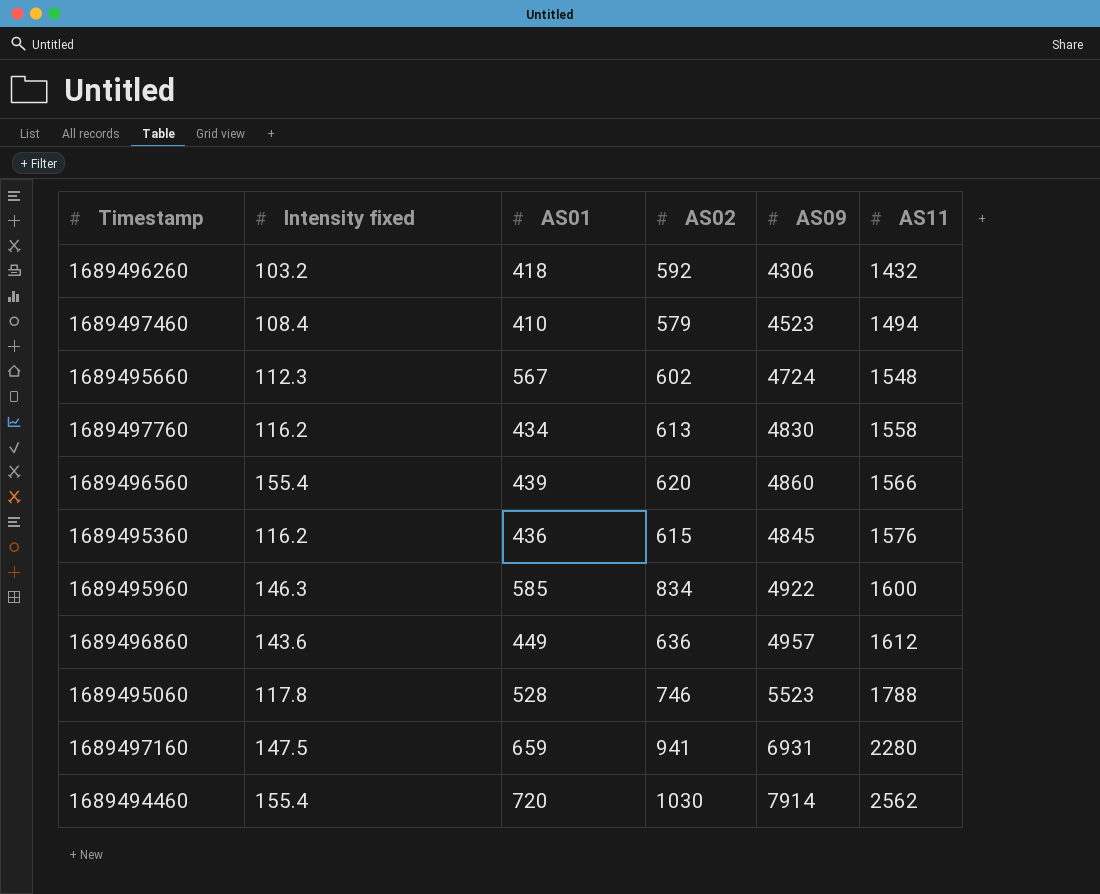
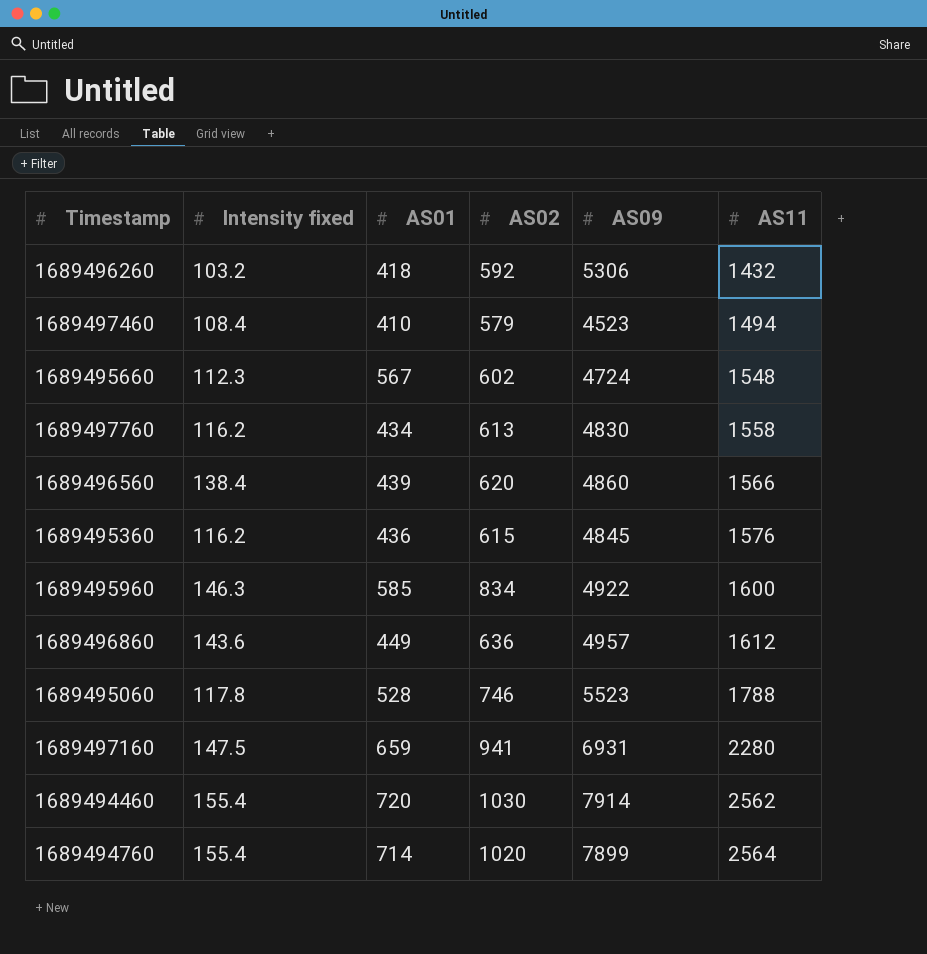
1689496260 | AS09: 4306 -> 5306
1689496560 | Intensity fixed: 155.4 -> 138.4
row 1689494760: none -> 155.4 | 714 | 1020 | 7899 | 2564

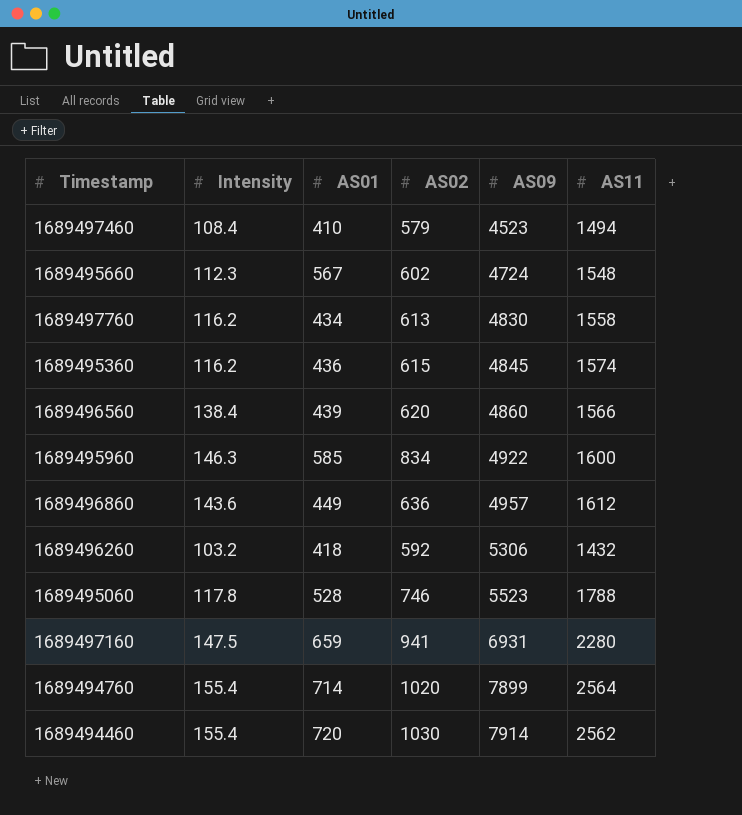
row order: AS11 ascending -> AS09 ascending
column name: Intensity fixed -> Intensity
1689495360 | AS11: 1576 -> 1574

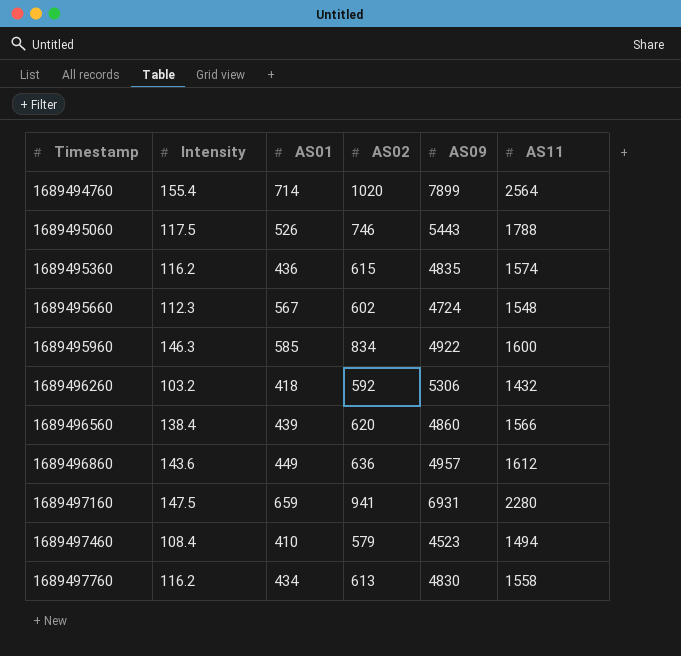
row order: AS09 ascending -> Timestamp ascending
row 1689494460: 155.4 | 720 | 1030 | 7914 | 2562 -> none
1689495060 | Intensity: 117.8 -> 117.5
1689495060 | AS01: 528 -> 526
1689495060 | AS09: 5523 -> 5443
1689495360 | AS09: 4845 -> 4835

